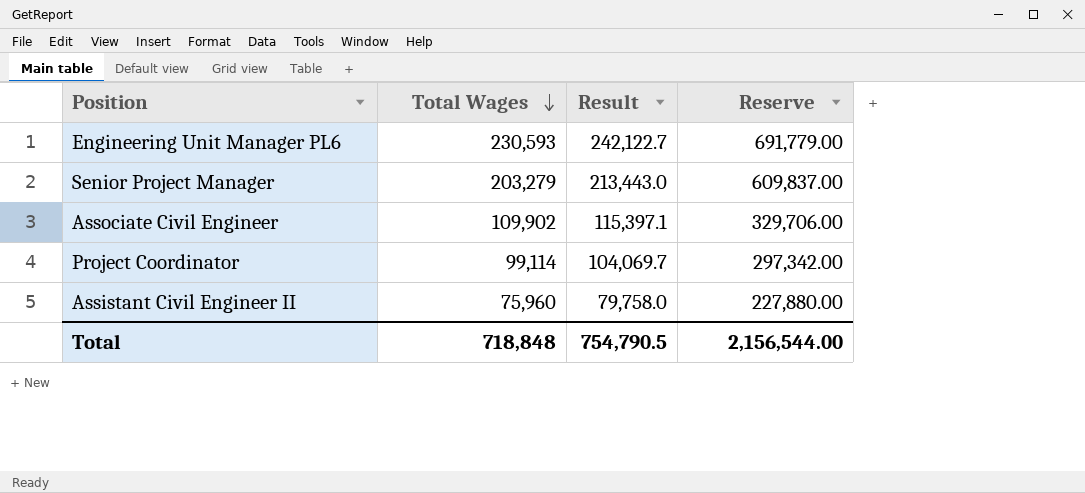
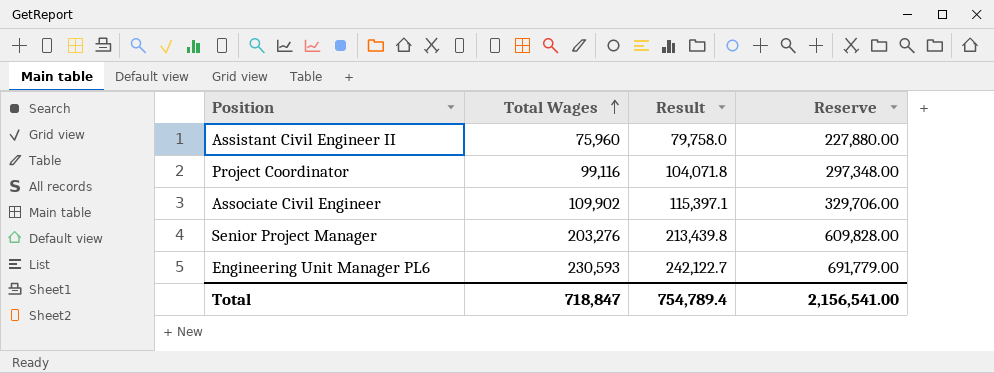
row order: Total Wages descending -> Total Wages ascending
Project Coordinator | Total Wages: 99,114 -> 99,116
Project Coordinator | Result: 104,069.7 -> 104,071.8
Project Coordinator | Reserve: 297,342.00 -> 297,348.00
Senior Project Manager | Total Wages: 203,279 -> 203,276
Senior Project Manager | Result: 213,443.0 -> 213,439.8
Senior Project Manager | Reserve: 609,837.00 -> 609,828.00
Total | Total Wages: 718,848 -> 718,847
Total | Result: 754,790.5 -> 754,789.4
Total | Reserve: 2,156,544.00 -> 2,156,541.00

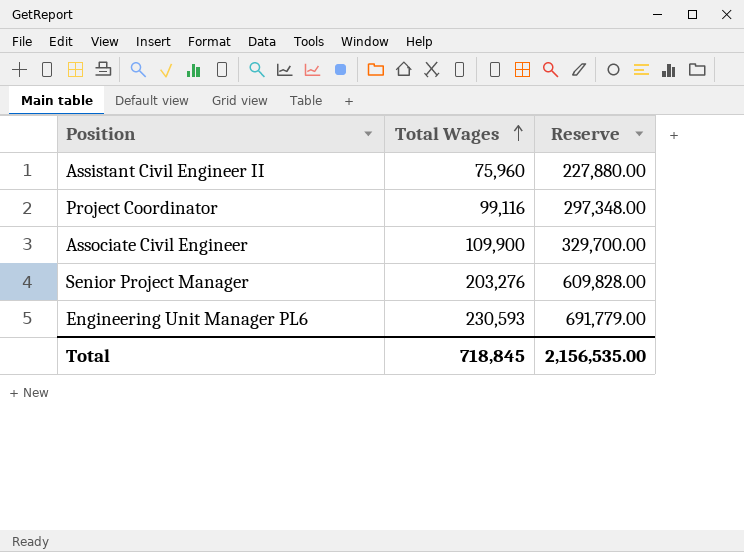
column Result | formula: [Total Wages] * 1.05 -> none
Associate Civil Engineer | Total Wages: 109,902 -> 109,900
Associate Civil Engineer | Reserve: 329,706.00 -> 329,700.00
Total | Total Wages: 718,847 -> 718,845
Total | Reserve: 2,156,541.00 -> 2,156,535.00

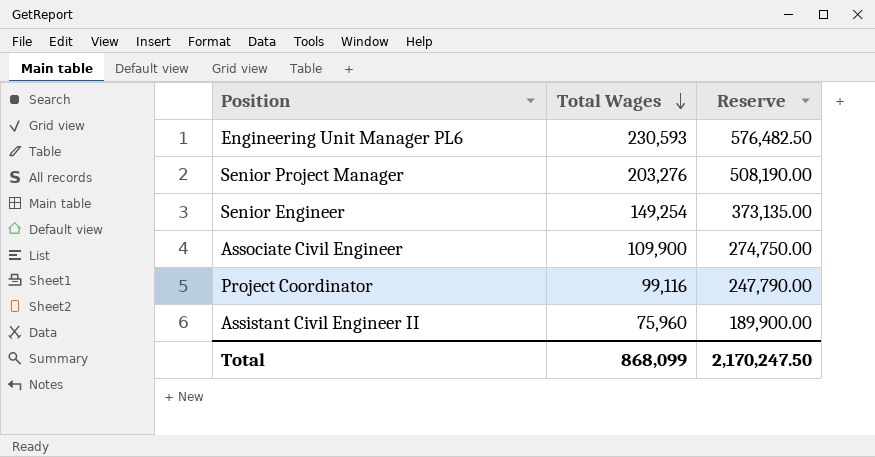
row order: Total Wages ascending -> Total Wages descending
column Reserve | formula: [Total Wages] * 3 -> [Total Wages] * 2.5
row Senior Engineer: none -> 149,254 | 373,135.00
Total | Total Wages: 718,845 -> 868,099
Total | Reserve: 2,156,535.00 -> 2,170,247.50

